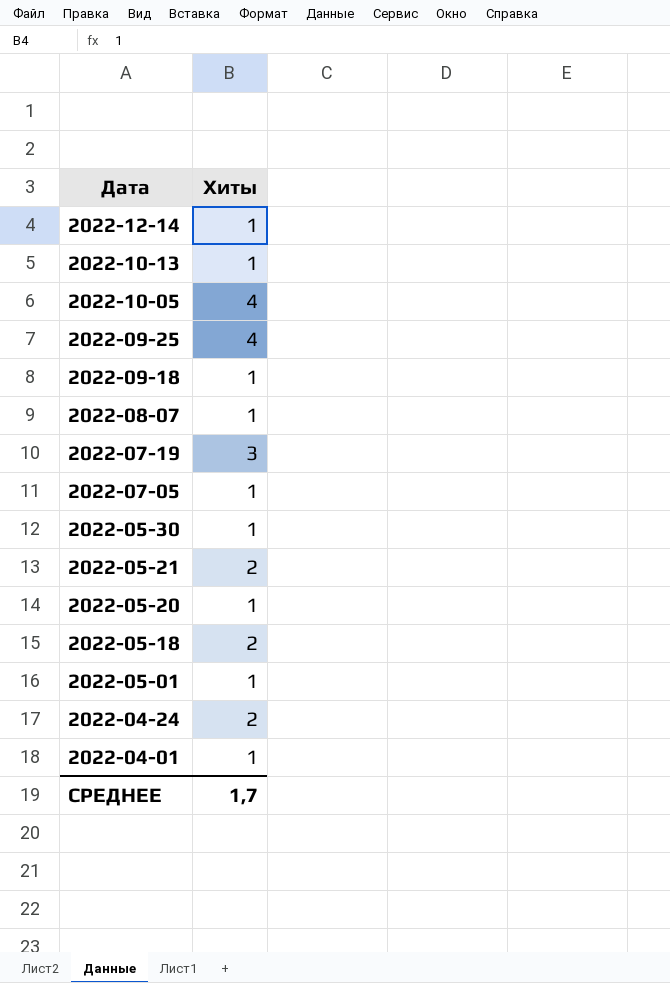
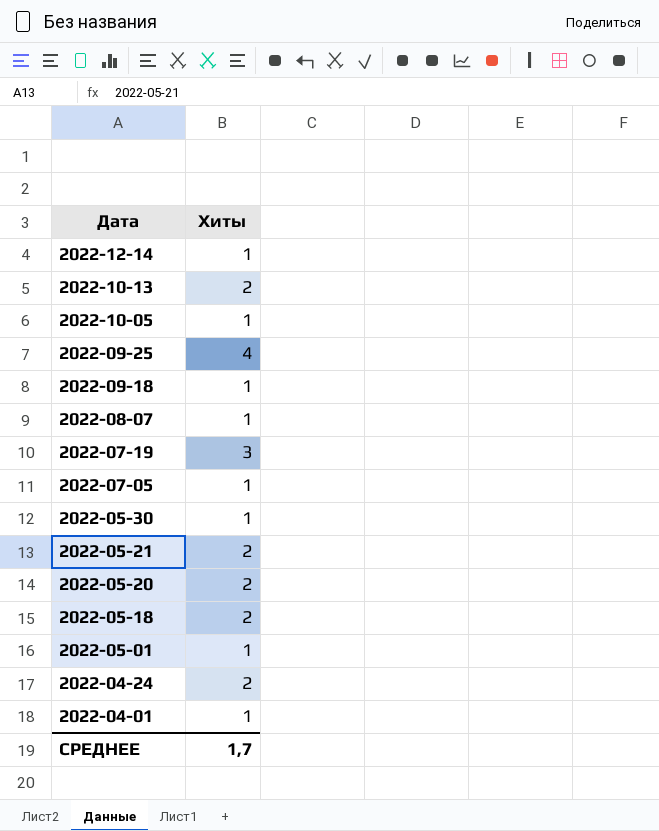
2022-10-13 | Хиты: 1 -> 2
2022-10-05 | Хиты: 4 -> 1
2022-05-20 | Хиты: 1 -> 2

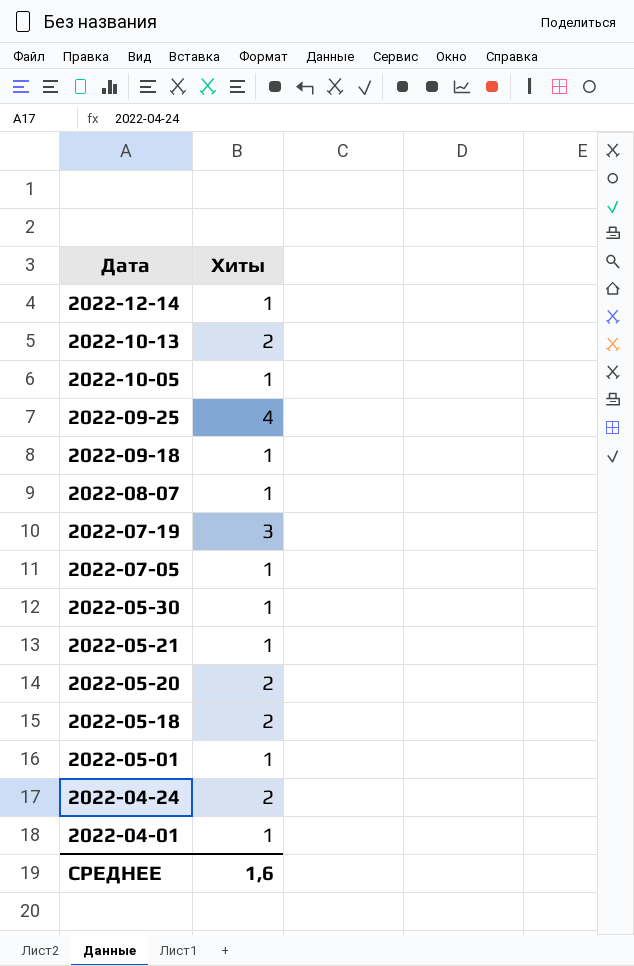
2022-05-21 | Хиты: 2 -> 1
СРЕДНЕЕ | Хиты: 1,7 -> 1,6

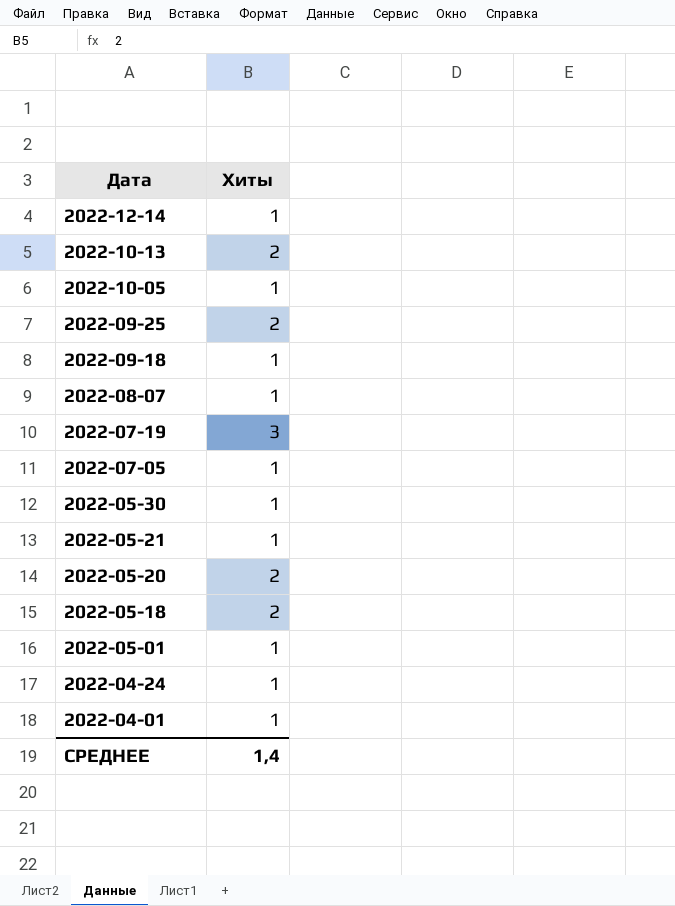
2022-09-25 | Хиты: 4 -> 2
2022-04-24 | Хиты: 2 -> 1
СРЕДНЕЕ | Хиты: 1,6 -> 1,4

